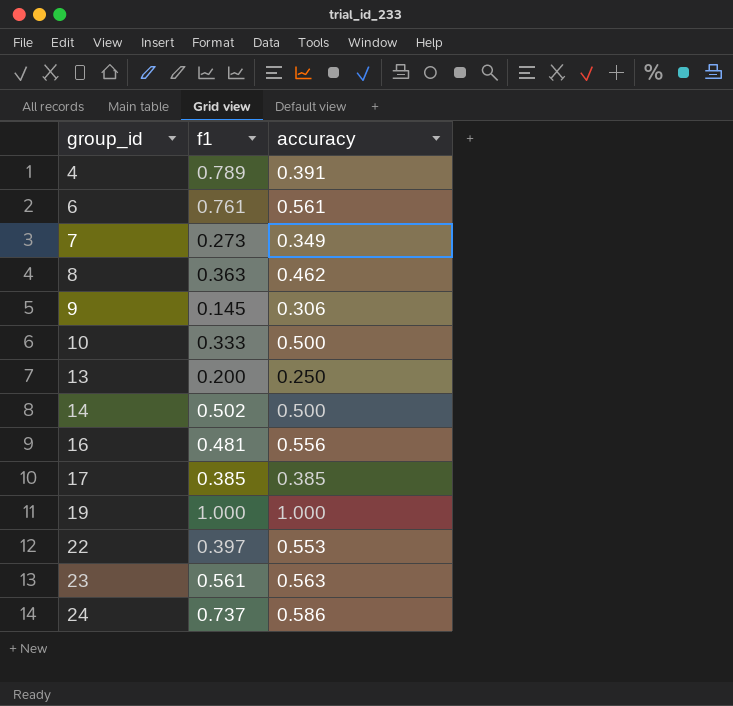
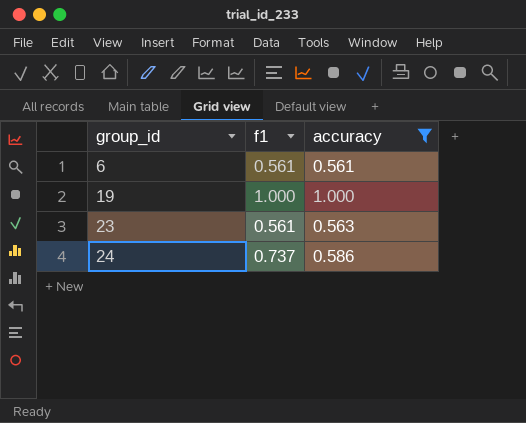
filter: none -> accuracy >= 0.561
6 | f1: 0.761 -> 0.561

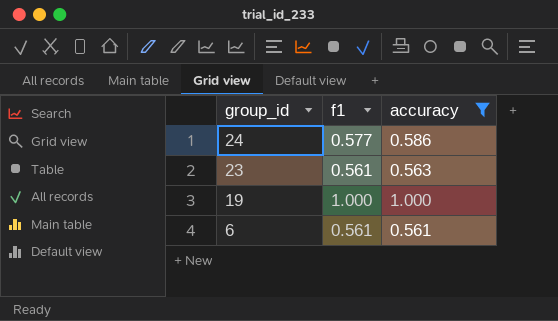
row order: group_id ascending -> group_id descending
24 | f1: 0.737 -> 0.577

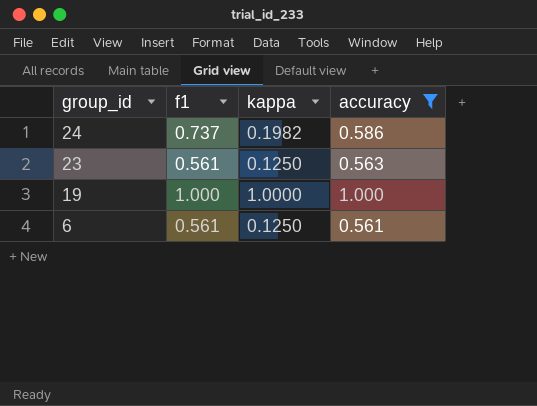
column kappa | position: none -> 3
24 | f1: 0.577 -> 0.737

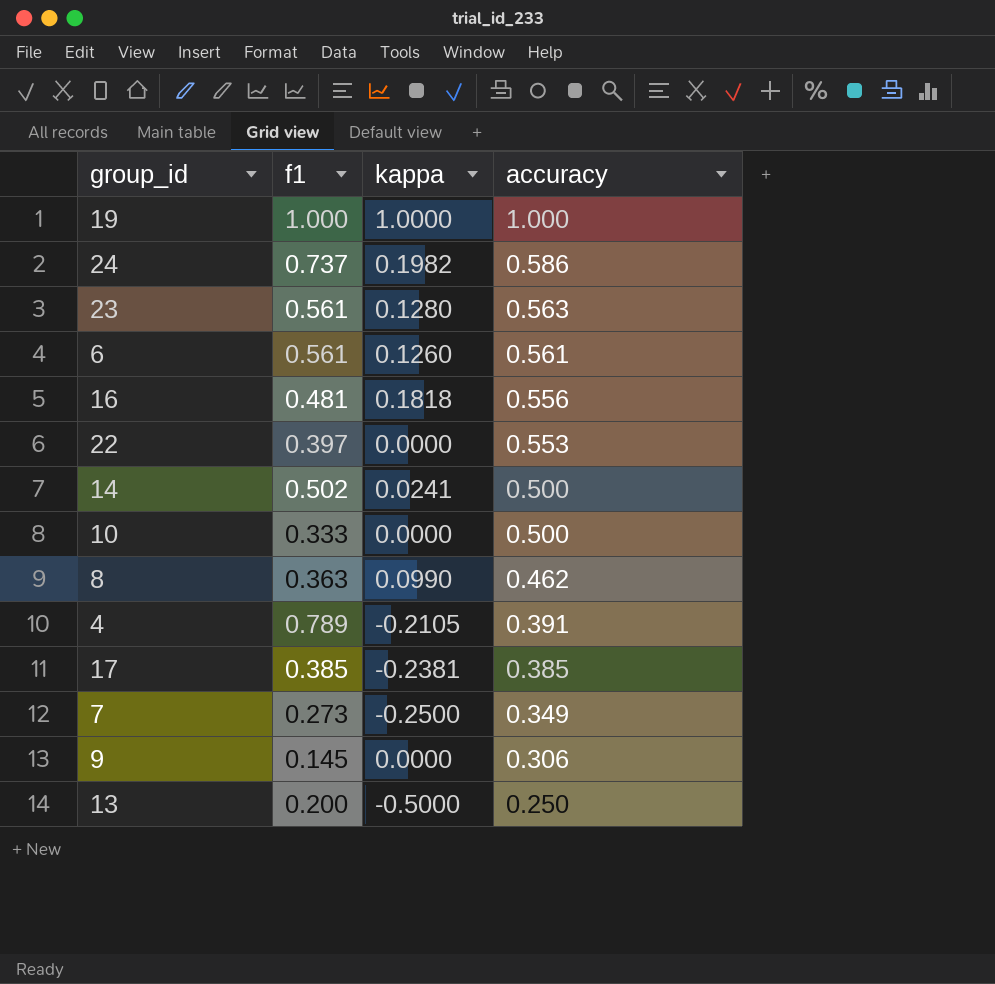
filter: accuracy >= 0.561 -> none
row order: group_id descending -> accuracy descending
23 | kappa: 0.1250 -> 0.1280
6 | kappa: 0.1250 -> 0.1260

